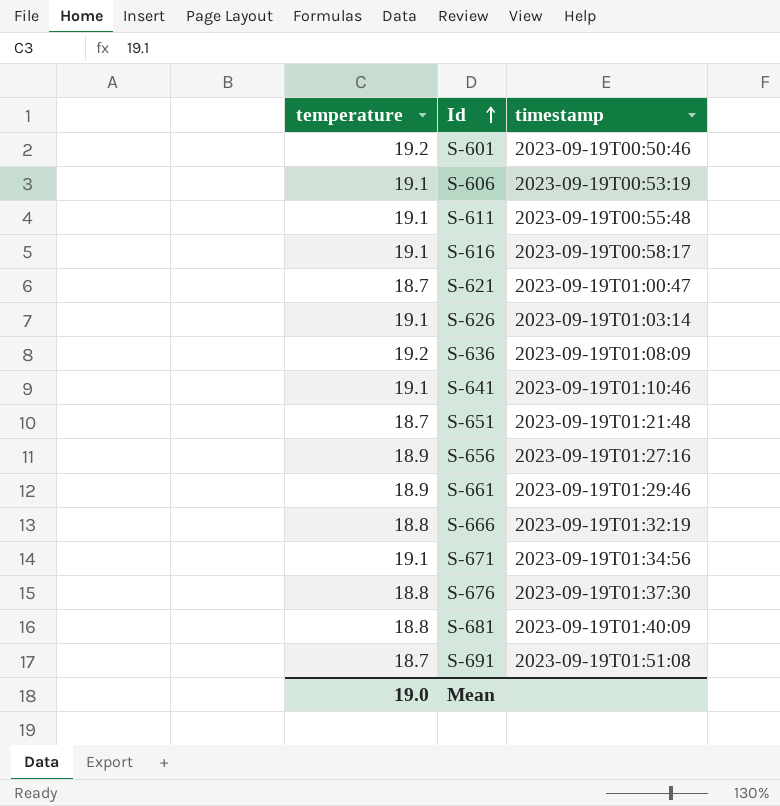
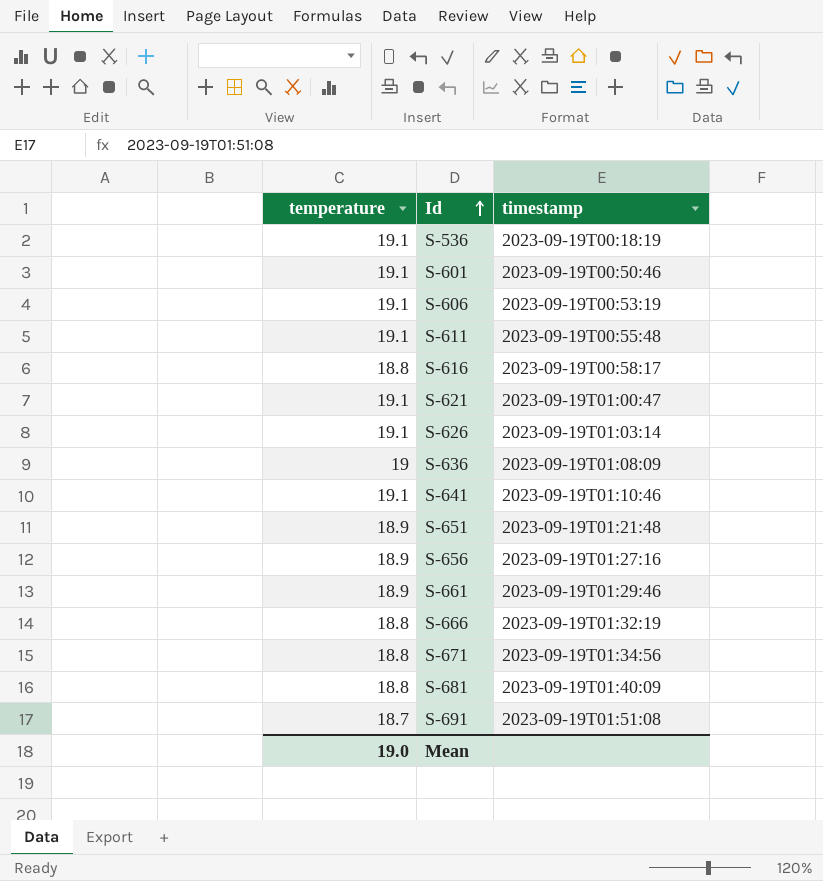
row S-676: 18.8 | 2023-09-19T01:37:30 -> none
row S-536: none -> 19.1 | 2023-09-19T00:18:19
S-601 | temperature: 19.2 -> 19.1
S-616 | temperature: 19.1 -> 18.8
S-621 | temperature: 18.7 -> 19.1
S-636 | temperature: 19.2 -> 19
S-651 | temperature: 18.7 -> 18.9
S-671 | temperature: 19.1 -> 18.8

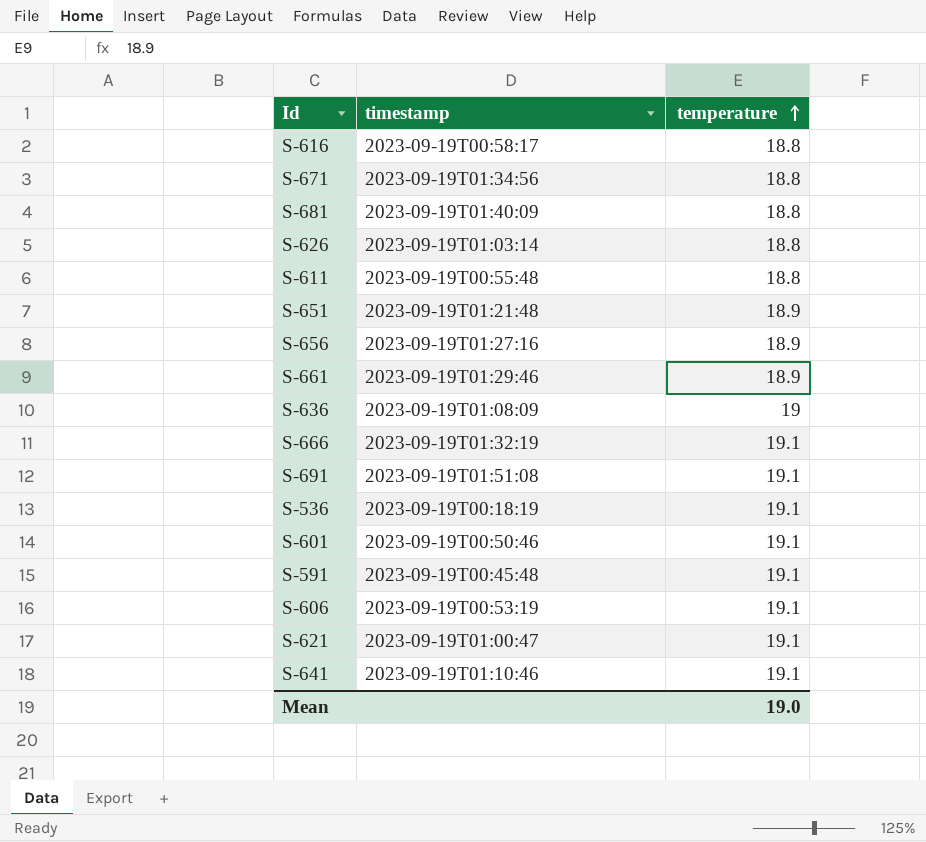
row order: Id ascending -> temperature ascending
column temperature | position: 1 -> 3
S-626 | temperature: 19.1 -> 18.8
S-611 | temperature: 19.1 -> 18.8
S-666 | temperature: 18.8 -> 19.1
S-691 | temperature: 18.7 -> 19.1
row S-591: none -> 2023-09-19T00:45:48 | 19.1

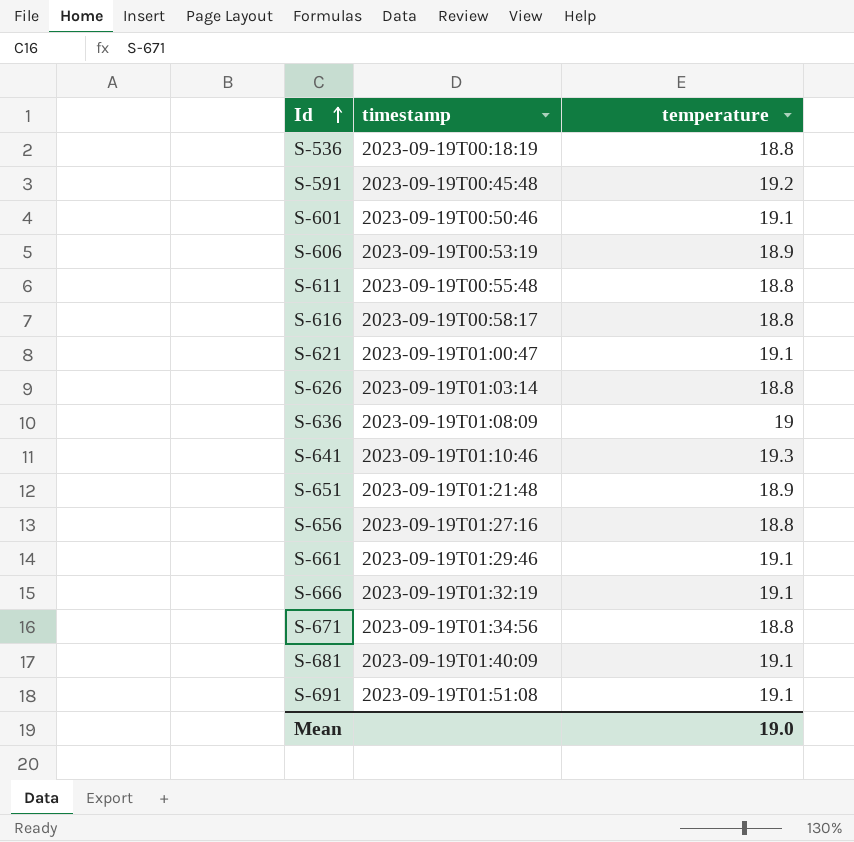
row order: temperature ascending -> Id ascending
S-536 | temperature: 19.1 -> 18.8
S-591 | temperature: 19.1 -> 19.2
S-606 | temperature: 19.1 -> 18.9
S-641 | temperature: 19.1 -> 19.3
S-656 | temperature: 18.9 -> 18.8
S-661 | temperature: 18.9 -> 19.1
S-681 | temperature: 18.8 -> 19.1

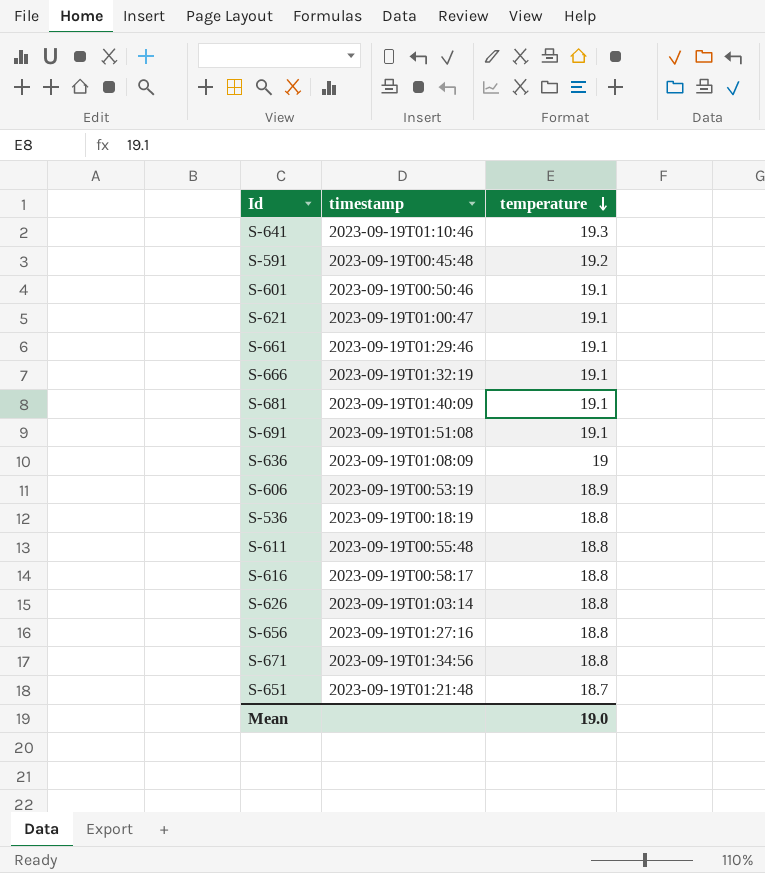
row order: Id ascending -> temperature descending
S-651 | temperature: 18.9 -> 18.7

